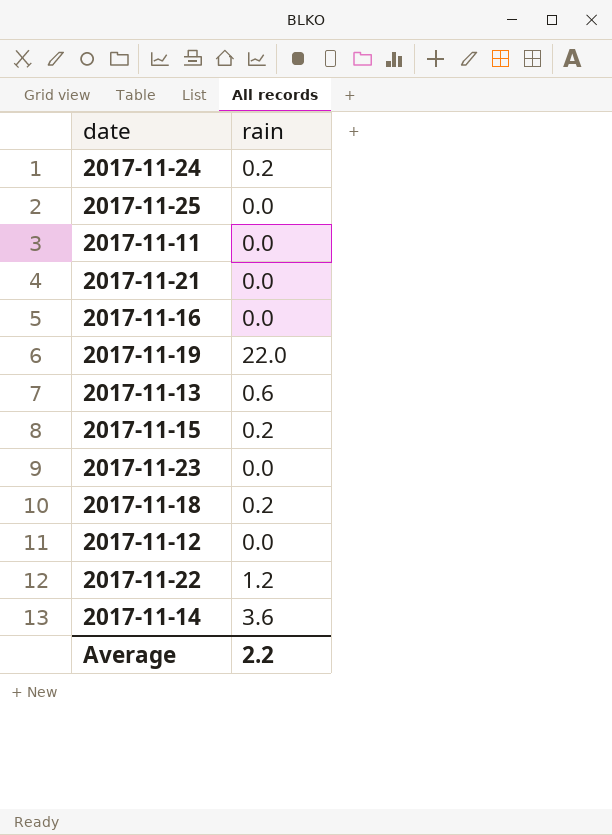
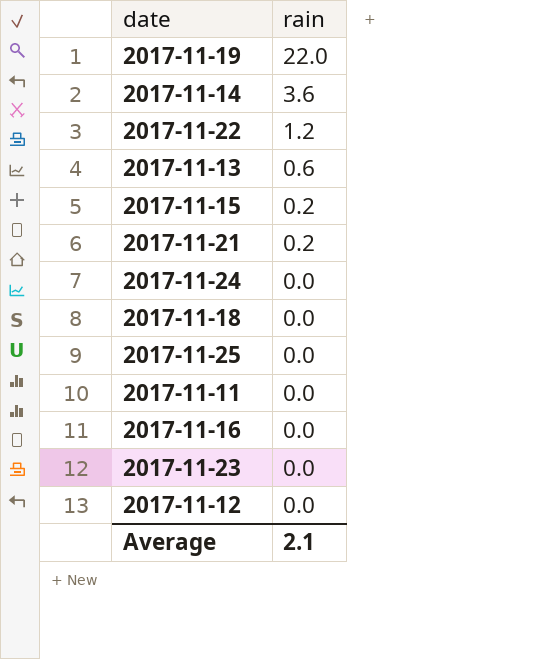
row order: none -> rain descending
2017-11-21 | rain: 0.0 -> 0.2
2017-11-24 | rain: 0.2 -> 0.0
2017-11-18 | rain: 0.2 -> 0.0
Average | rain: 2.2 -> 2.1

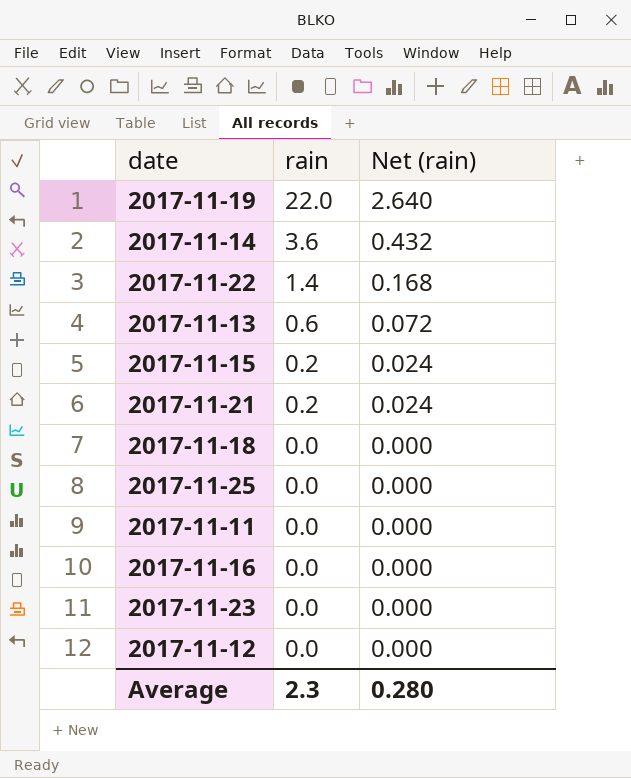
column Net (rain) | formula: none -> [rain] * 0.12
row 2017-11-24: 0.0 -> none
2017-11-22 | rain: 1.2 -> 1.4
Average | rain: 2.1 -> 2.3

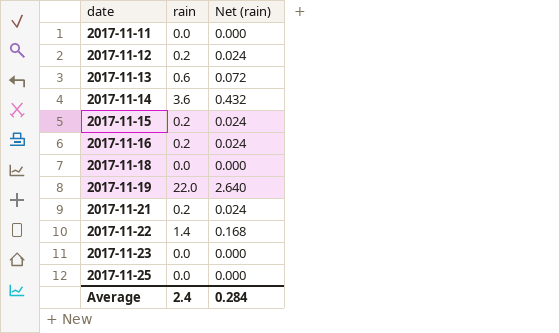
row order: rain descending -> date ascending
2017-11-12 | rain: 0.0 -> 0.2
2017-11-12 | Net (rain): 0.000 -> 0.024
2017-11-16 | rain: 0.0 -> 0.2
2017-11-16 | Net (rain): 0.000 -> 0.024
Average | rain: 2.3 -> 2.4
Average | Net (rain): 0.280 -> 0.284

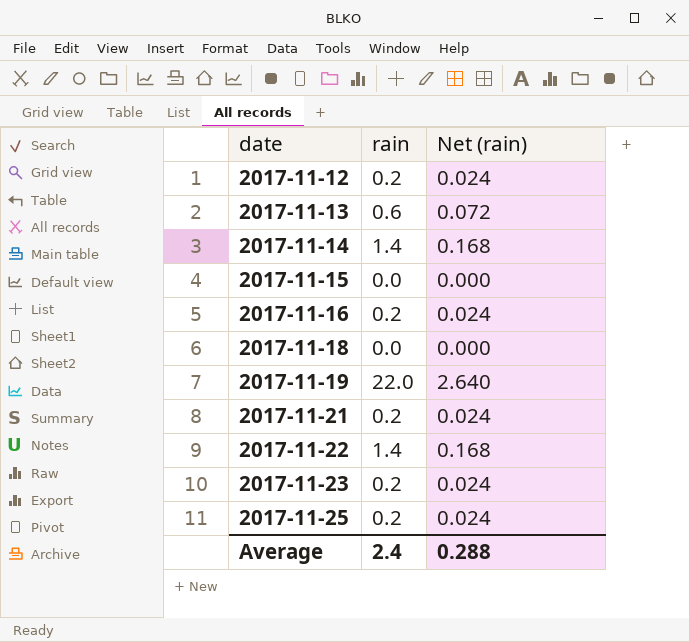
row 2017-11-11: 0.0 | 0.000 -> none
2017-11-14 | rain: 3.6 -> 1.4
2017-11-14 | Net (rain): 0.432 -> 0.168
2017-11-15 | rain: 0.2 -> 0.0
2017-11-15 | Net (rain): 0.024 -> 0.000
2017-11-23 | rain: 0.0 -> 0.2
2017-11-23 | Net (rain): 0.000 -> 0.024
2017-11-25 | rain: 0.0 -> 0.2
2017-11-25 | Net (rain): 0.000 -> 0.024
Average | Net (rain): 0.284 -> 0.288

